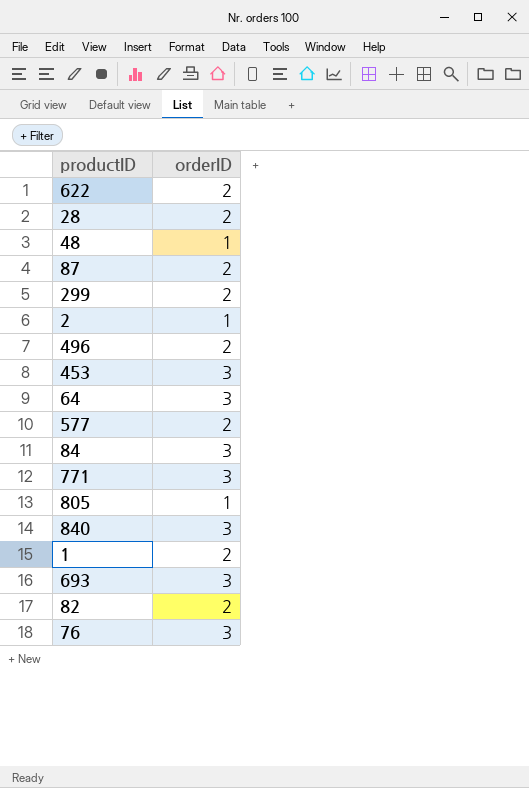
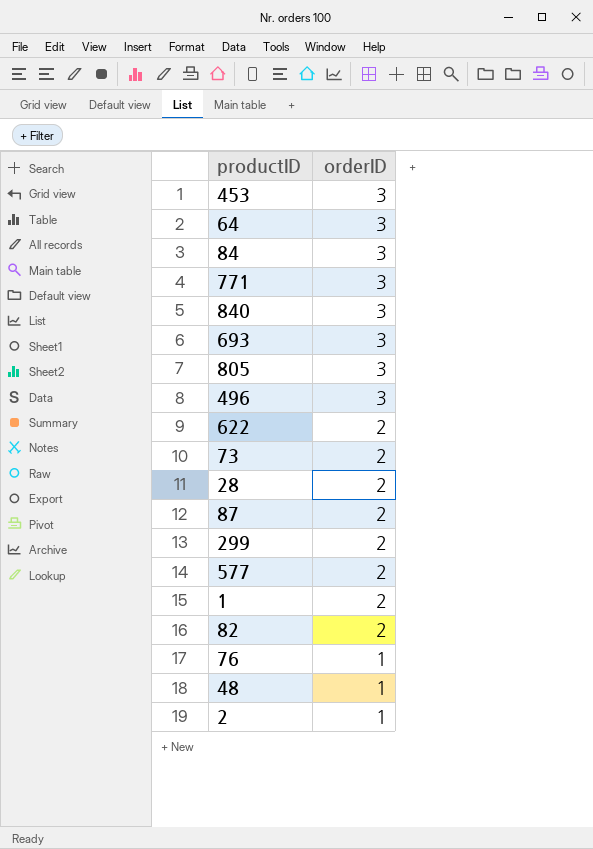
row order: none -> orderID descending
805 | orderID: 1 -> 3
496 | orderID: 2 -> 3
row 73: none -> 2
76 | orderID: 3 -> 1

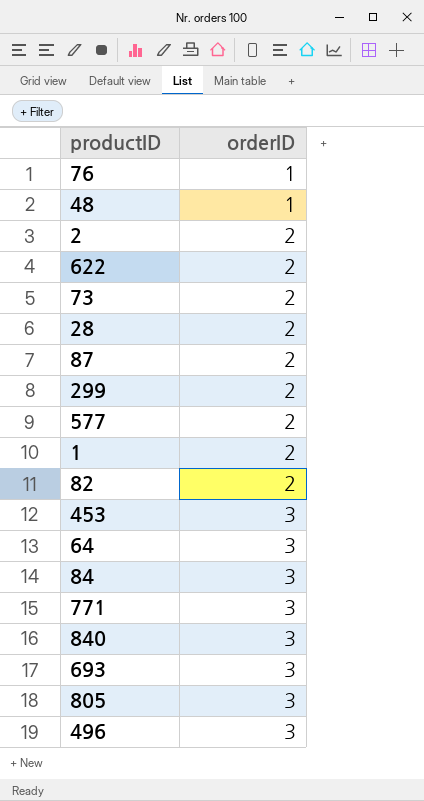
row order: orderID descending -> orderID ascending
2 | orderID: 1 -> 2

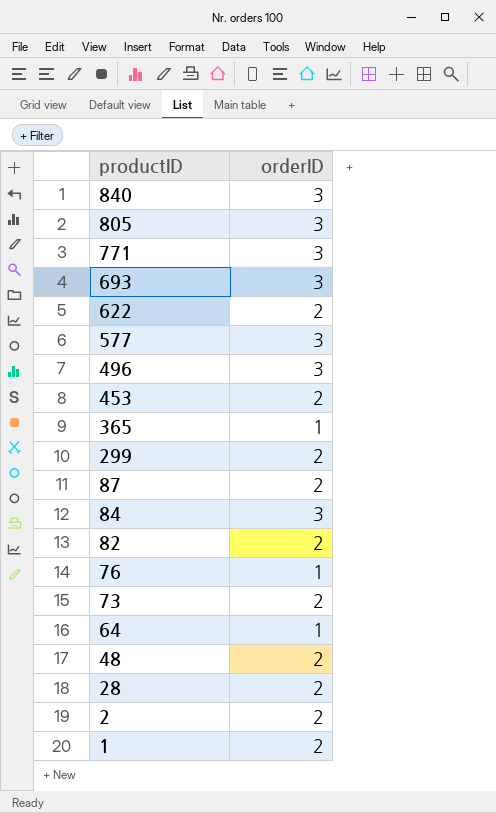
row order: orderID ascending -> productID descending
577 | orderID: 2 -> 3
453 | orderID: 3 -> 2
row 365: none -> 1
64 | orderID: 3 -> 1
48 | orderID: 1 -> 2

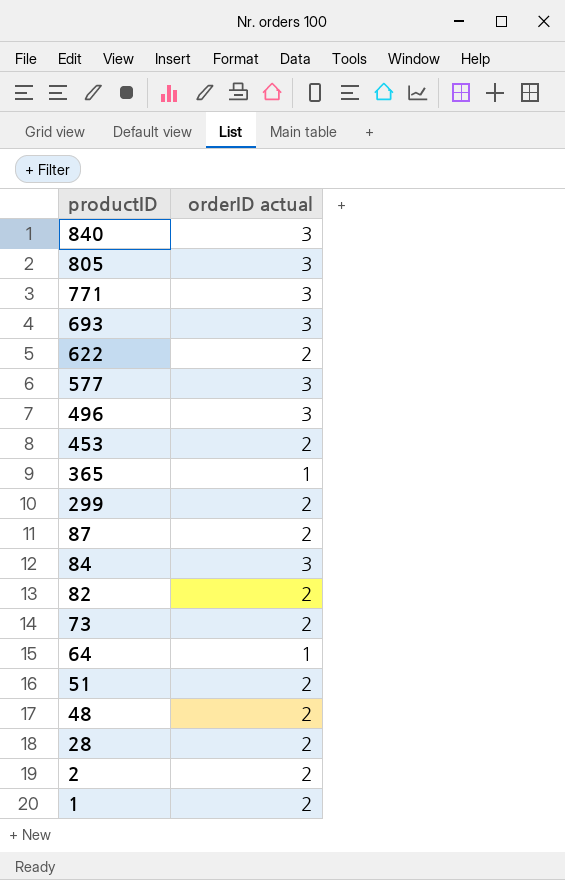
column name: orderID -> orderID actual
row 76: 1 -> none
row 51: none -> 2

